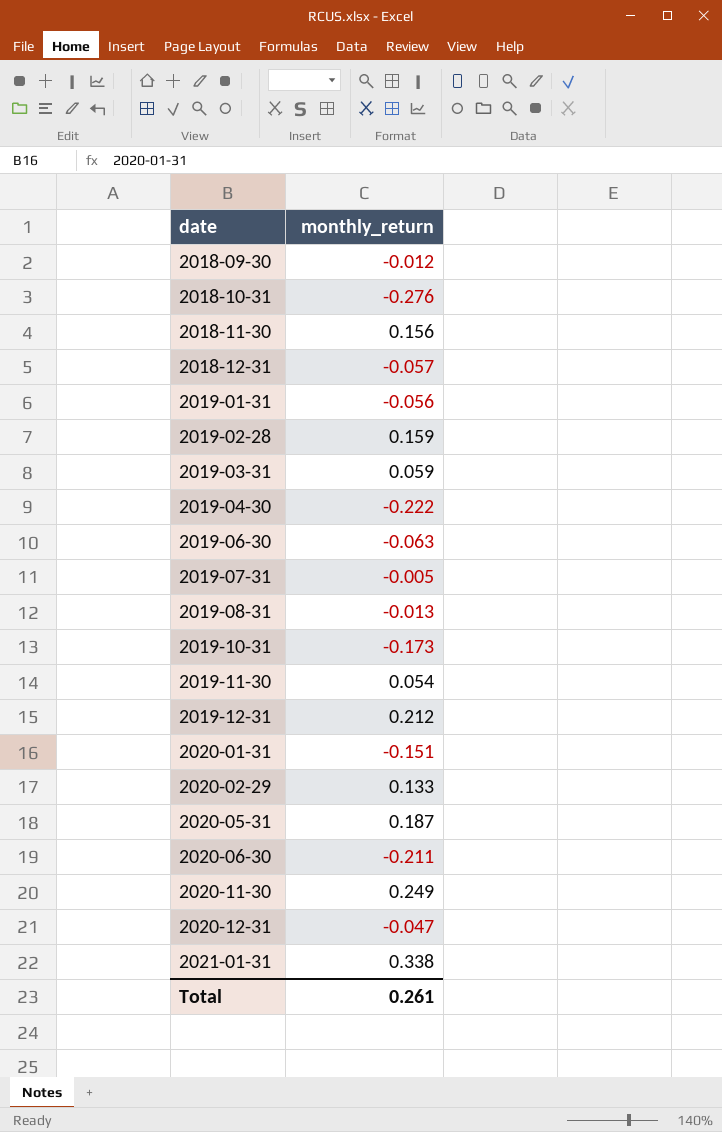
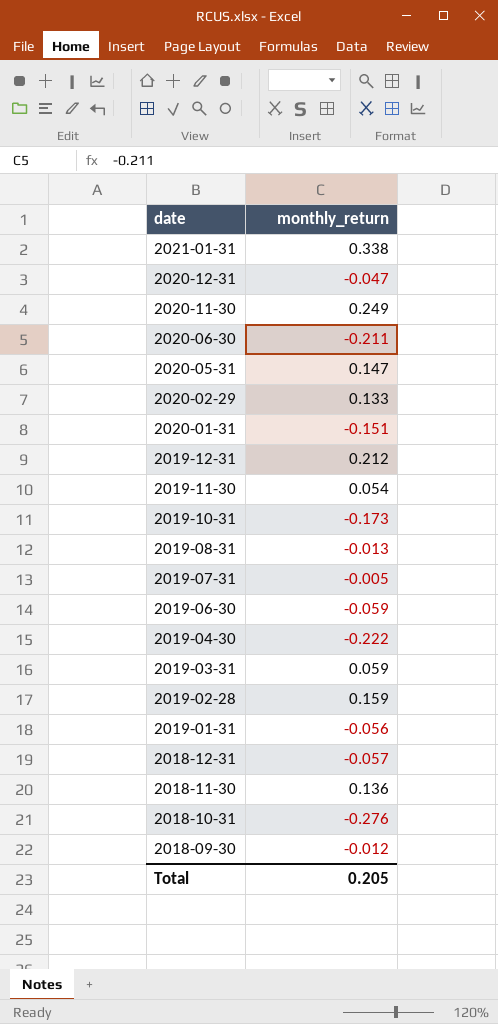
row order: date ascending -> date descending
2020-05-31 | monthly_return: 0.187 -> 0.147
2019-06-30 | monthly_return: -0.063 -> -0.059
2018-11-30 | monthly_return: 0.156 -> 0.136
Total | monthly_return: 0.261 -> 0.205

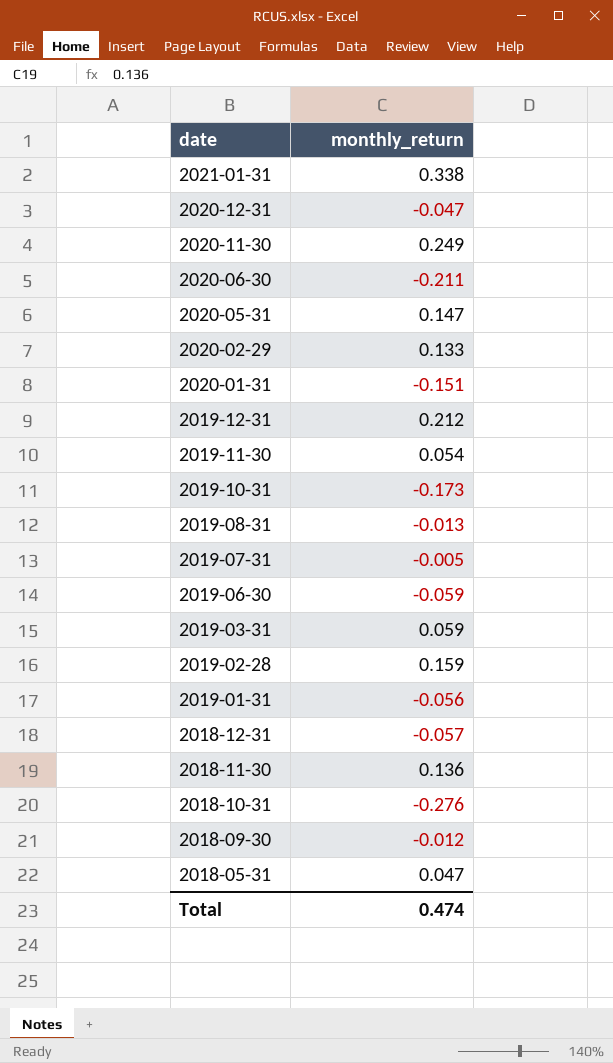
row 2019-04-30: -0.222 -> none
row 2018-05-31: none -> 0.047
Total | monthly_return: 0.205 -> 0.474

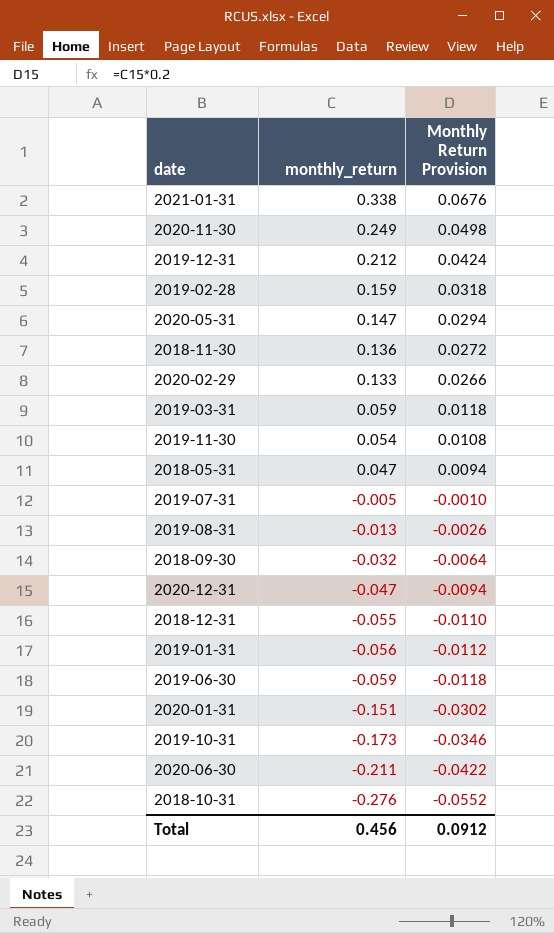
row order: date descending -> monthly_return descending
column Monthly Return Provision | formula: none -> [monthly_return] * 0.2
2018-09-30 | monthly_return: -0.012 -> -0.032
2018-12-31 | monthly_return: -0.057 -> -0.055
Total | monthly_return: 0.474 -> 0.456

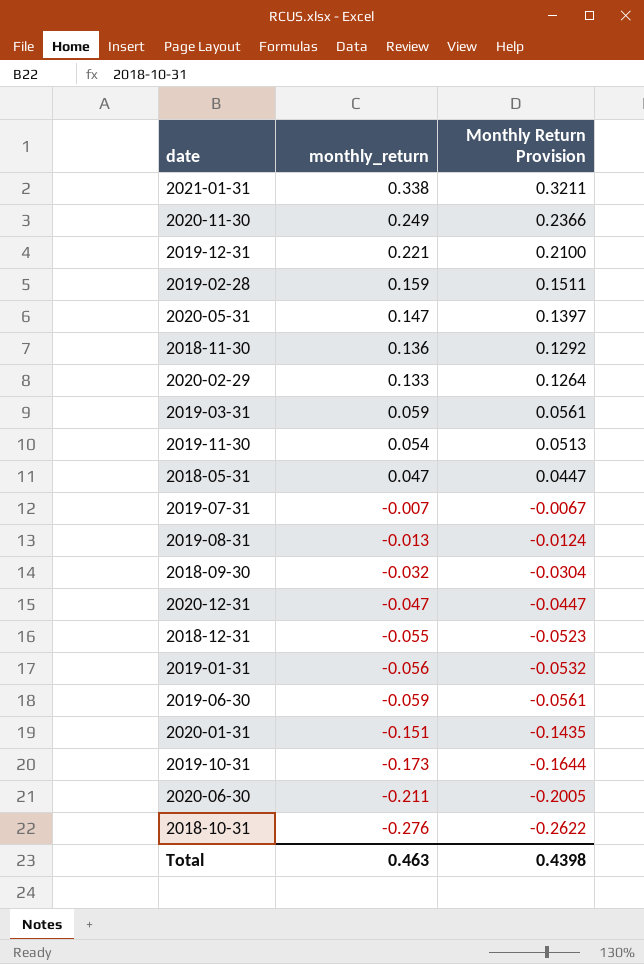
column Monthly Return Provision | formula: [monthly_return] * 0.2 -> [monthly_return] * 0.95
2019-12-31 | monthly_return: 0.212 -> 0.221
2019-07-31 | monthly_return: -0.005 -> -0.007
Total | monthly_return: 0.456 -> 0.463
Total | Monthly Return Provision: 0.0912 -> 0.4398

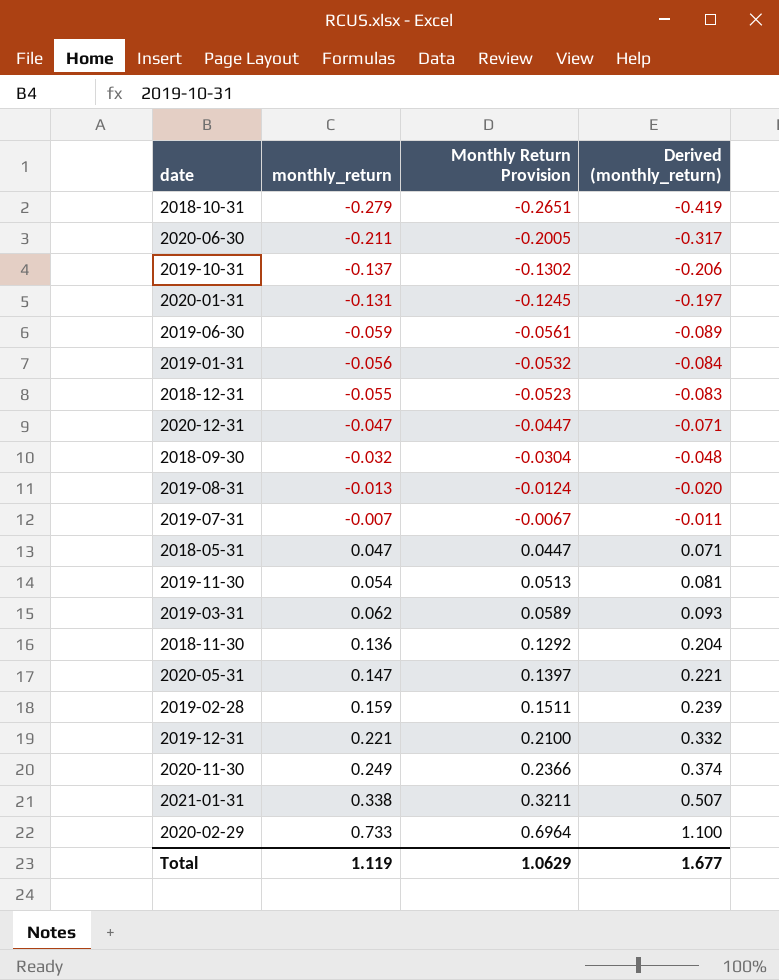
row order: monthly_return descending -> monthly_return ascending
column Derived (monthly_return) | formula: none -> [monthly_return] * 1.5
2018-10-31 | monthly_return: -0.276 -> -0.279
2018-10-31 | Monthly Return Provision: -0.2622 -> -0.2651
2019-10-31 | monthly_return: -0.173 -> -0.137
2019-10-31 | Monthly Return Provision: -0.1644 -> -0.1302
2020-01-31 | monthly_return: -0.151 -> -0.131
2020-01-31 | Monthly Return Provision: -0.1435 -> -0.1245
2019-03-31 | monthly_return: 0.059 -> 0.062
2019-03-31 | Monthly Return Provision: 0.0561 -> 0.0589
2020-02-29 | monthly_return: 0.133 -> 0.733
2020-02-29 | Monthly Return Provision: 0.1264 -> 0.6964
Total | monthly_return: 0.463 -> 1.119
Total | Monthly Return Provision: 0.4398 -> 1.0629

